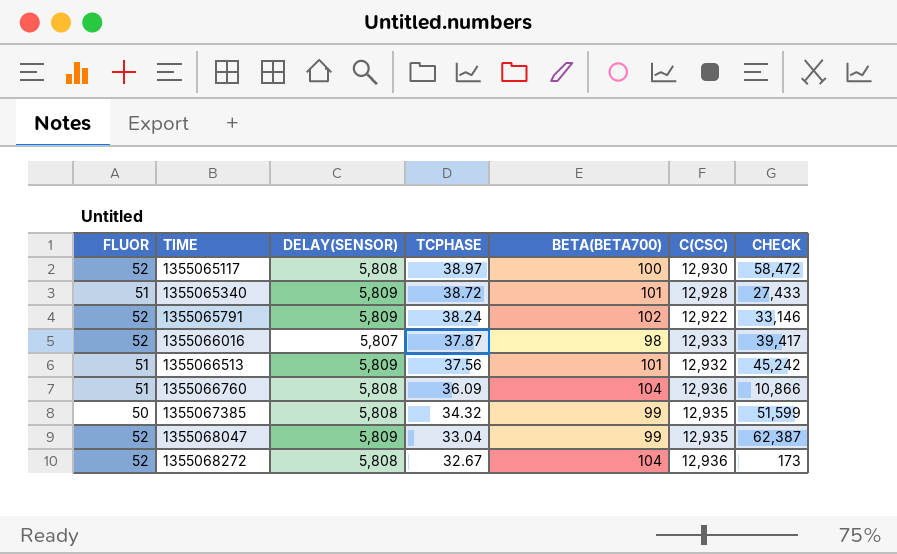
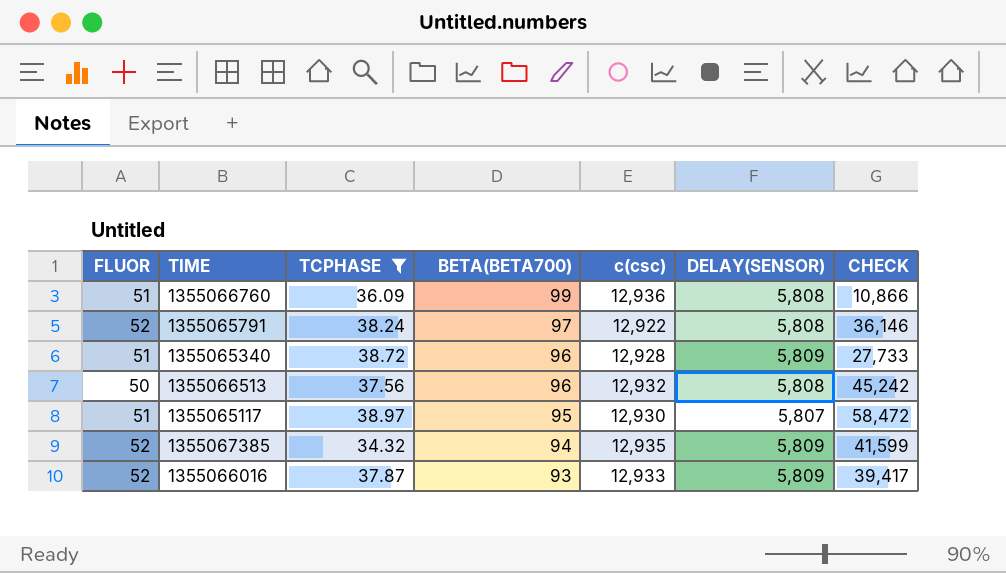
filter: none -> TCPHASE >= 34.32
row order: TIME ascending -> BETA(BETA700) descending
column name: C(CSC) -> c(csc)
column DELAY(SENSOR) | position: 3 -> 6
1355066760 | BETA(BETA700): 104 -> 99
1355065791 | BETA(BETA700): 102 -> 97
1355065791 | DELAY(SENSOR): 5,809 -> 5,808
1355065791 | CHECK: 33,146 -> 36,146
1355065340 | BETA(BETA700): 101 -> 96
1355065340 | CHECK: 27,433 -> 27,733
1355066513 | FLUOR: 51 -> 50
1355066513 | BETA(BETA700): 101 -> 96
1355066513 | DELAY(SENSOR): 5,809 -> 5,808
1355065117 | FLUOR: 52 -> 51
1355065117 | BETA(BETA700): 100 -> 95
1355065117 | DELAY(SENSOR): 5,808 -> 5,807
1355067385 | FLUOR: 50 -> 52
1355067385 | BETA(BETA700): 99 -> 94
1355067385 | DELAY(SENSOR): 5,808 -> 5,809
1355067385 | CHECK: 51,599 -> 41,599
1355066016 | BETA(BETA700): 98 -> 93
1355066016 | DELAY(SENSOR): 5,807 -> 5,809

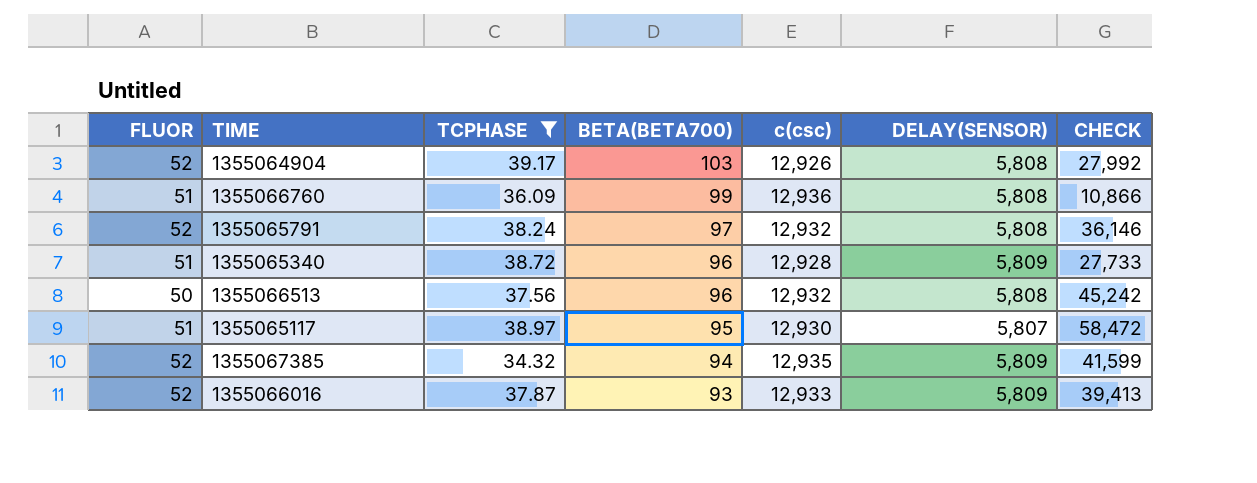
row 1355064904: none -> 52 | 39.17 | 103 | 12,926 | 5,808 | 27,992
1355065791 | c(csc): 12,922 -> 12,932
1355066016 | CHECK: 39,417 -> 39,413

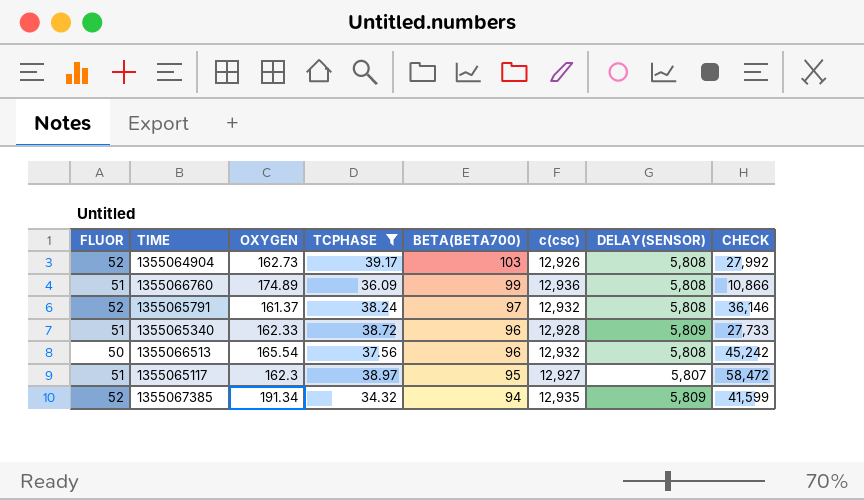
column OXYGEN | position: none -> 3
row 1355066016: 52 | 37.87 | 93 | 12,933 | 5,809 | 39,413 -> none
1355065117 | c(csc): 12,930 -> 12,927

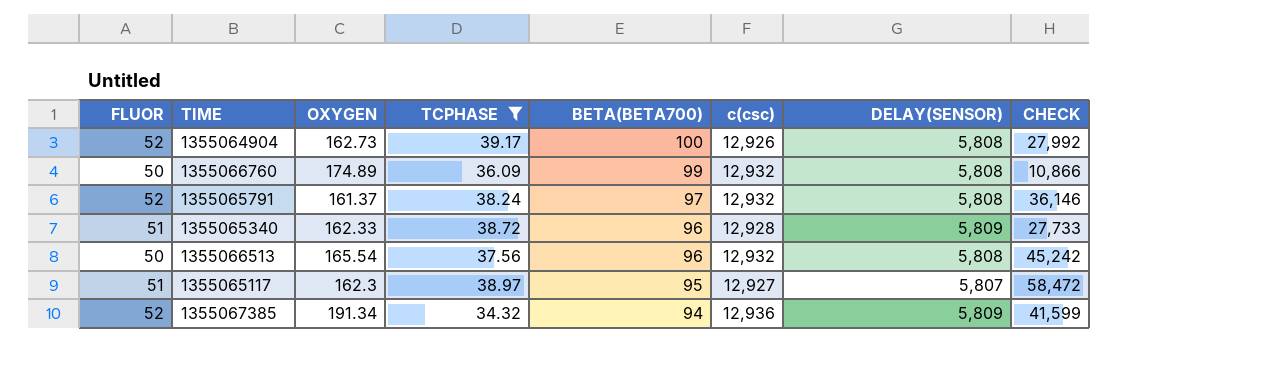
1355064904 | BETA(BETA700): 103 -> 100
1355066760 | FLUOR: 51 -> 50
1355066760 | c(csc): 12,936 -> 12,932
1355067385 | c(csc): 12,935 -> 12,936

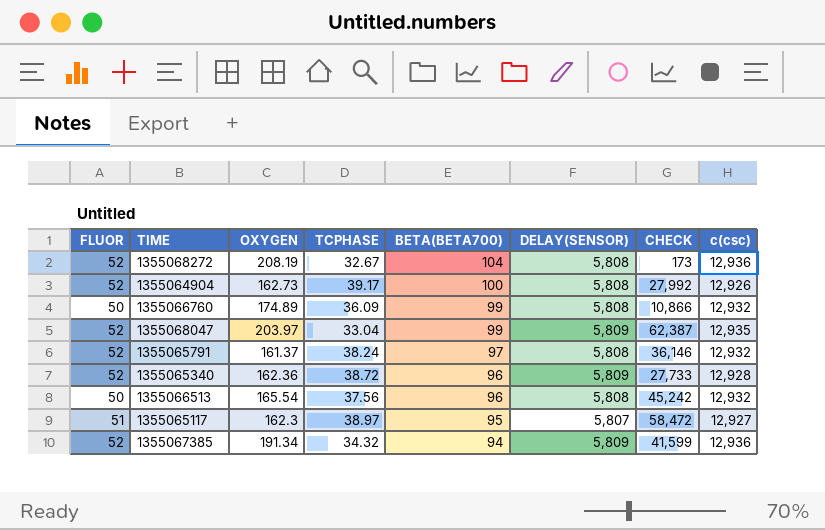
filter: TCPHASE >= 34.32 -> none
column c(csc) | position: 6 -> 8
1355065340 | FLUOR: 51 -> 52
1355065340 | OXYGEN: 162.33 -> 162.36

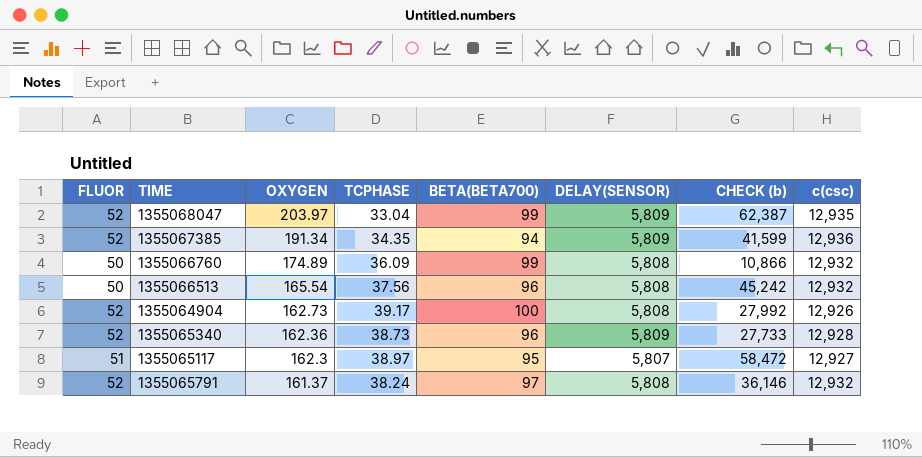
row order: BETA(BETA700) descending -> OXYGEN descending
column name: CHECK -> CHECK (b)
row 1355068272: 52 | 208.19 | 32.67 | 104 | 5,808 | 173 | 12,936 -> none
1355067385 | TCPHASE: 34.32 -> 34.35
1355065340 | TCPHASE: 38.72 -> 38.73

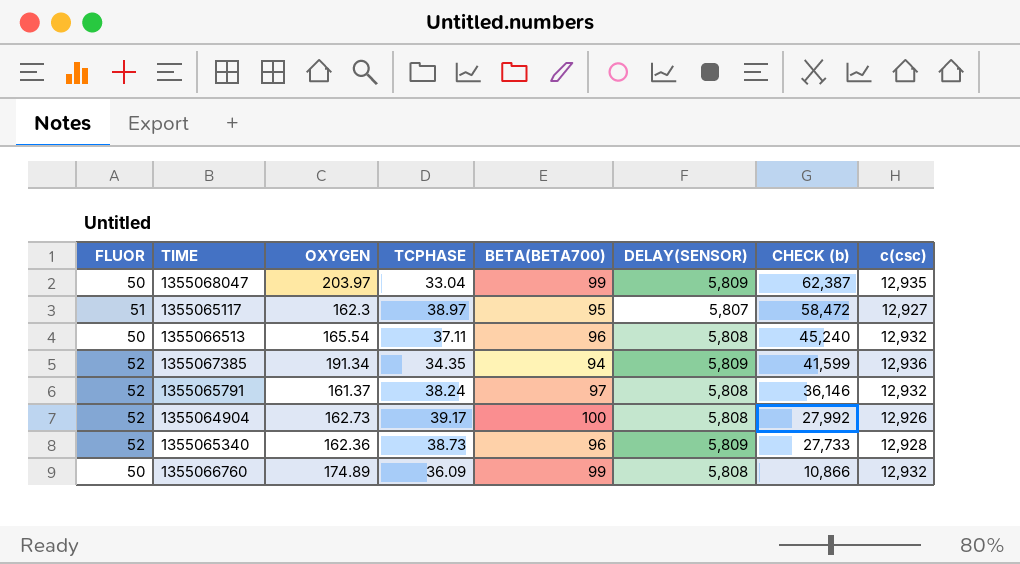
row order: OXYGEN descending -> CHECK (b) descending
1355068047 | FLUOR: 52 -> 50
1355066513 | TCPHASE: 37.56 -> 37.11
1355066513 | CHECK (b): 45,242 -> 45,240

